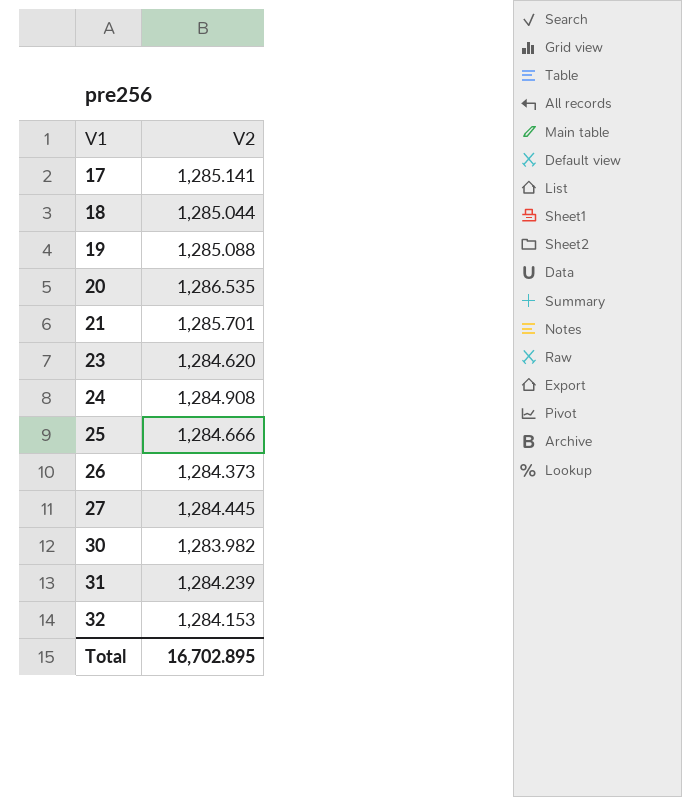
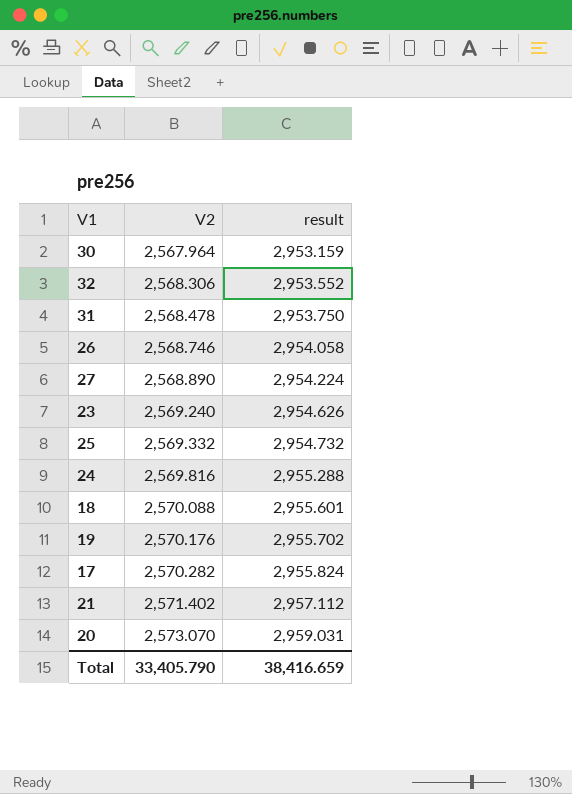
row order: V1 ascending -> V2 ascending
column result | formula: none -> [V2] * 1.15
30 | V2: 1,283.982 -> 2,567.964
32 | V2: 1,284.153 -> 2,568.306
31 | V2: 1,284.239 -> 2,568.478
26 | V2: 1,284.373 -> 2,568.746
27 | V2: 1,284.445 -> 2,568.890
23 | V2: 1,284.620 -> 2,569.240
25 | V2: 1,284.666 -> 2,569.332
24 | V2: 1,284.908 -> 2,569.816
18 | V2: 1,285.044 -> 2,570.088
19 | V2: 1,285.088 -> 2,570.176
17 | V2: 1,285.141 -> 2,570.282
21 | V2: 1,285.701 -> 2,571.402
20 | V2: 1,286.535 -> 2,573.070
Total | V2: 16,702.895 -> 33,405.790

